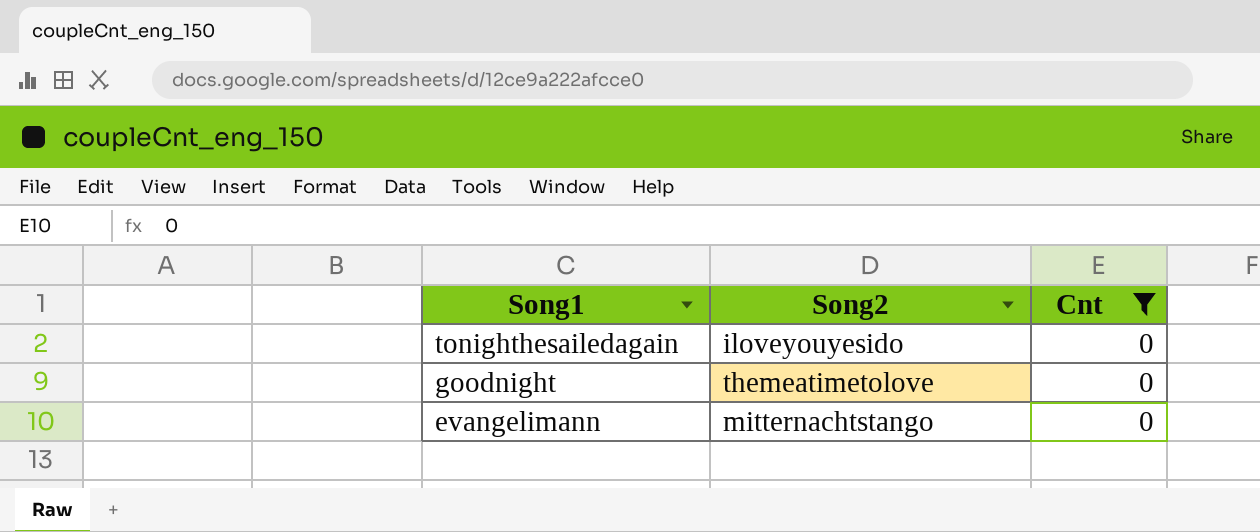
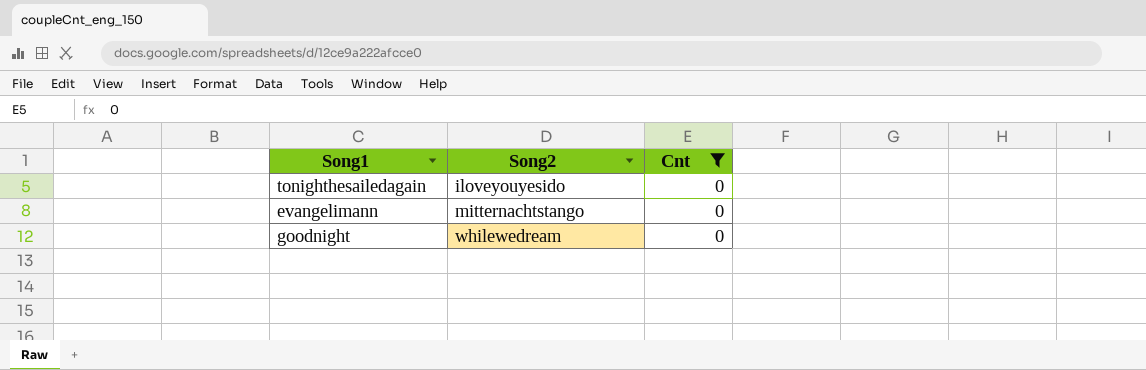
row order: Song1 descending -> Song2 ascending
goodnight | Song2: themeatimetolove -> whilewedream

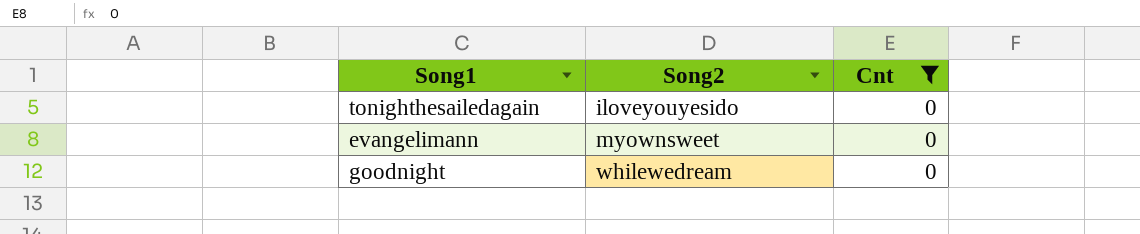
evangelimann | Song2: mitternachtstango -> myownsweet

